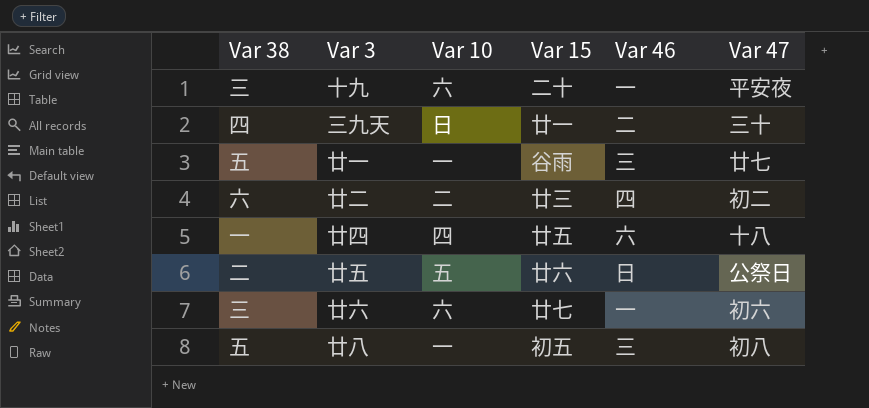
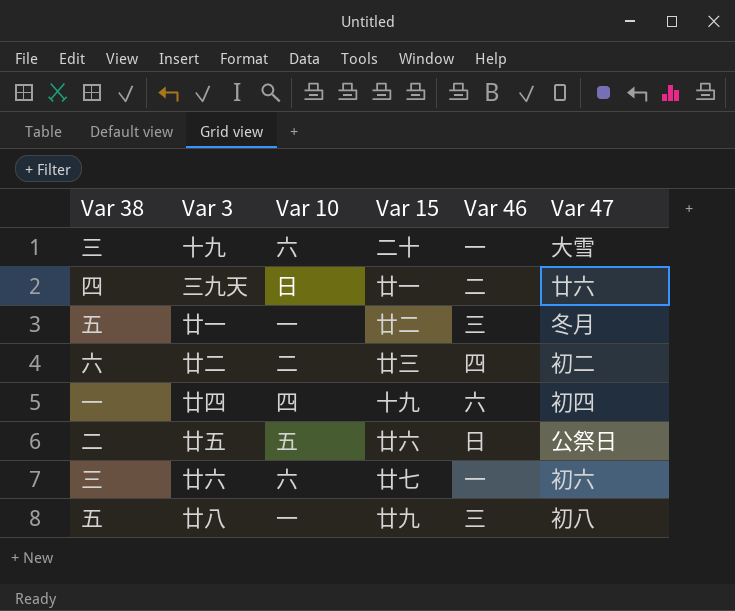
十九 | Var 47: 平安夜 -> 大雪
三九天 | Var 47: 三十 -> 廿六
廿一 | Var 15: 谷雨 -> 廿二
廿一 | Var 47: 廿七 -> 冬月
廿四 | Var 15: 廿五 -> 十九
廿四 | Var 47: 十八 -> 初四
廿八 | Var 15: 初五 -> 廿九

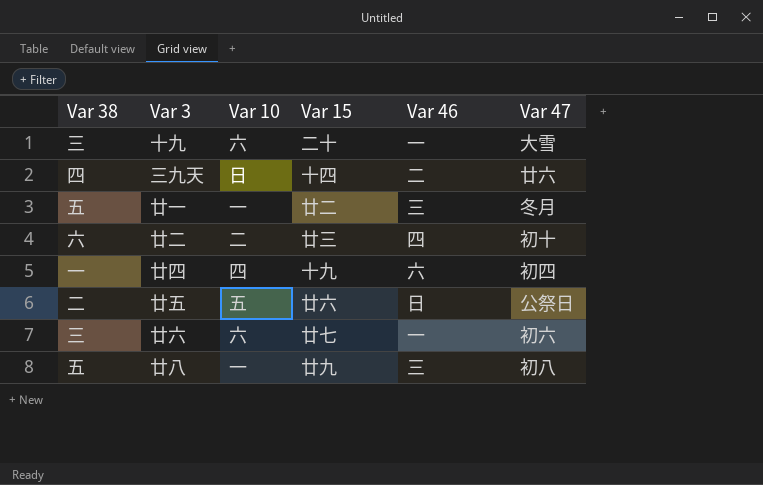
三九天 | Var 15: 廿一 -> 十四
廿二 | Var 47: 初二 -> 初十

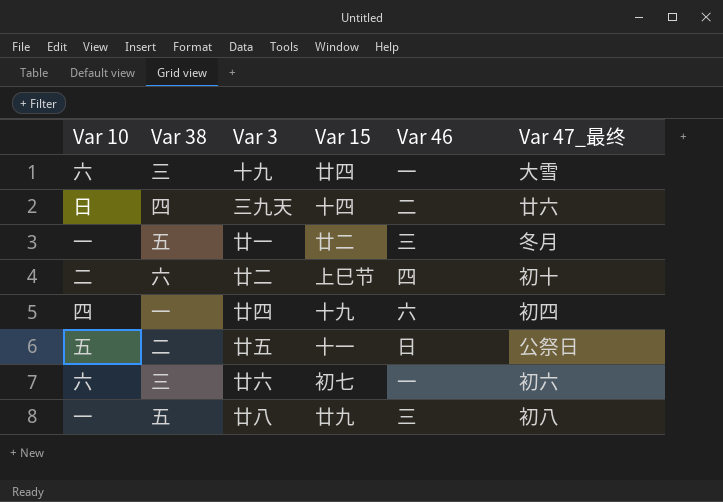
column Var 10 | position: 3 -> 1
column name: Var 47 -> Var 47_最终
十九 | Var 15: 二十 -> 廿四
廿二 | Var 15: 廿三 -> 上巳节
廿五 | Var 15: 廿六 -> 十一
廿六 | Var 15: 廿七 -> 初七

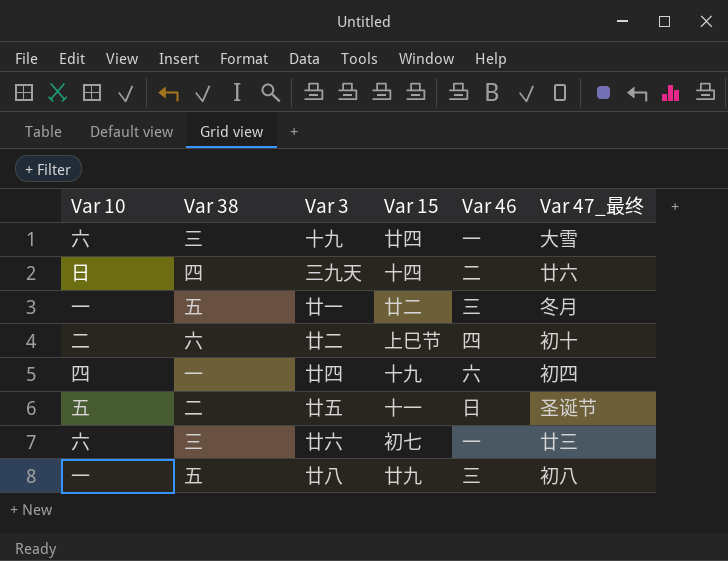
廿五 | Var 47_最终: 公祭日 -> 圣诞节
廿六 | Var 47_最终: 初六 -> 廿三

